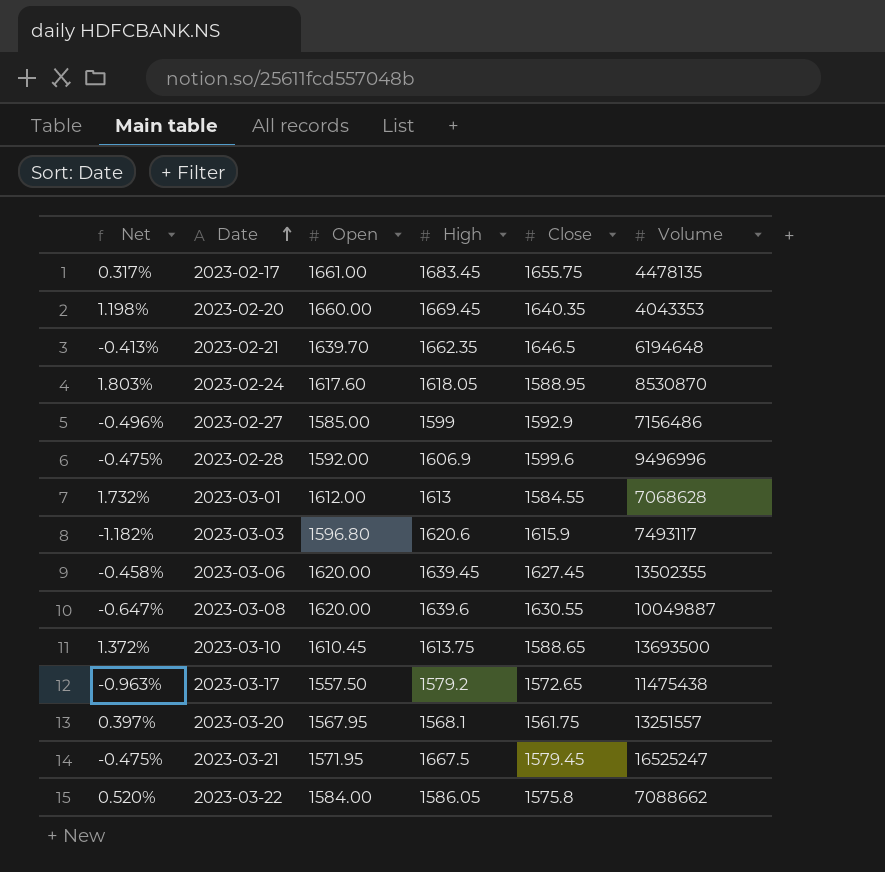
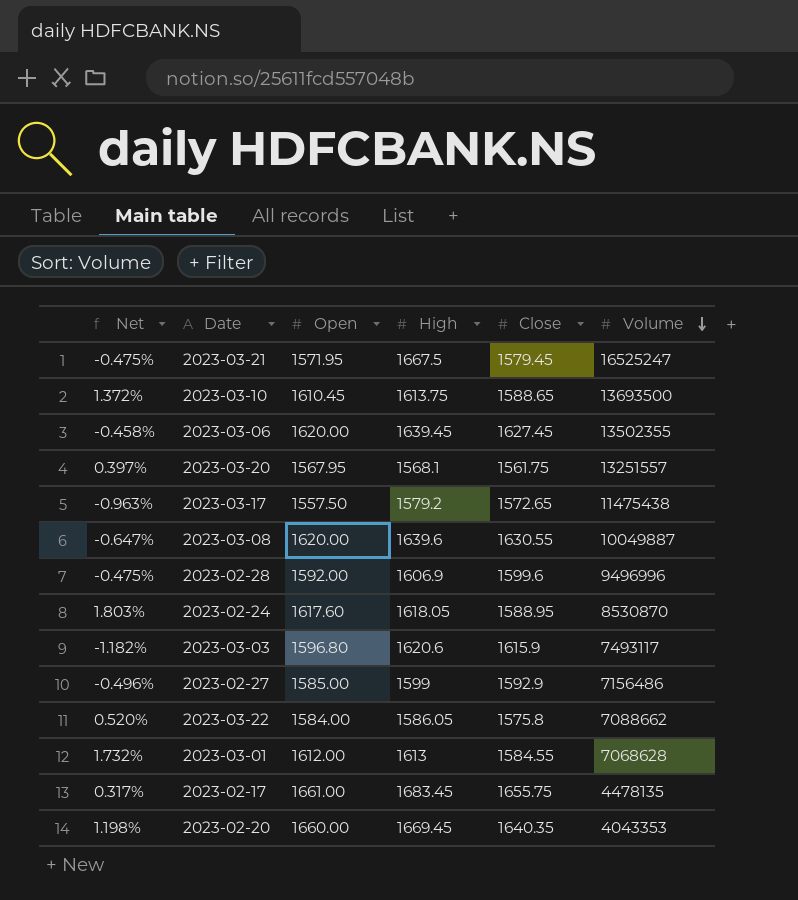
row order: Date ascending -> Volume descending
row 2023-02-21: -0.413% | 1639.70 | 1662.35 | 1646.5 | 6194648 -> none

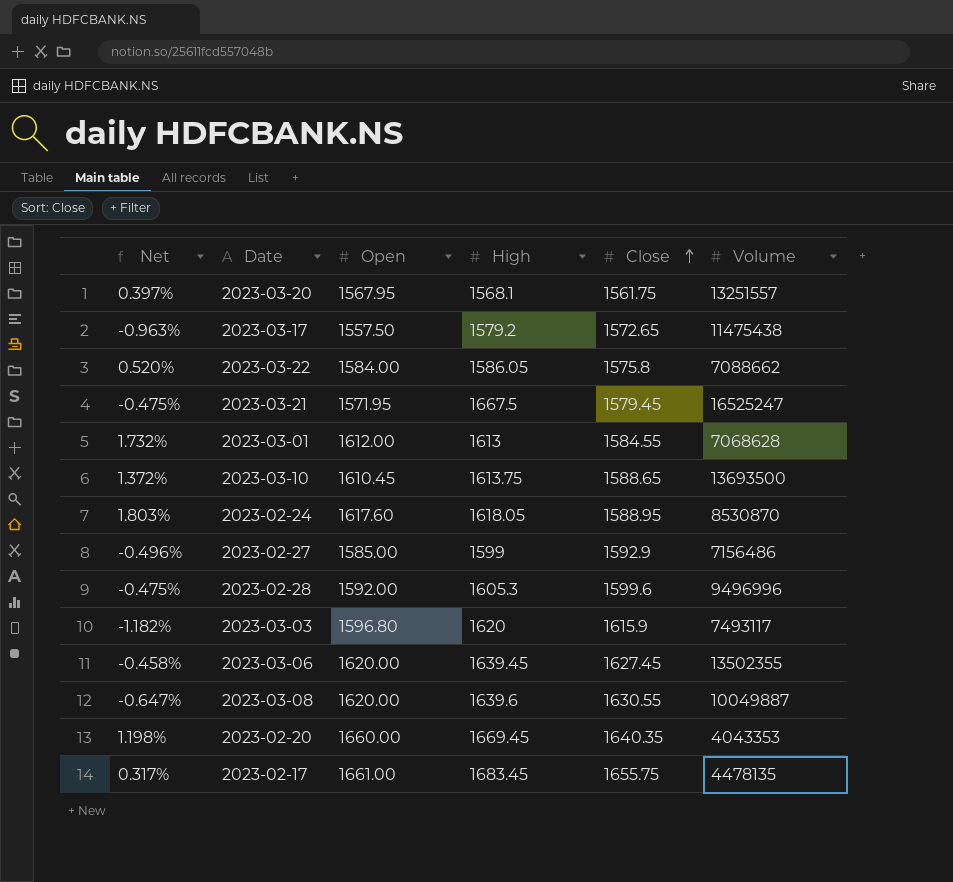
row order: Volume descending -> Close ascending
2023-02-28 | High: 1606.9 -> 1605.3
2023-03-03 | High: 1620.6 -> 1620

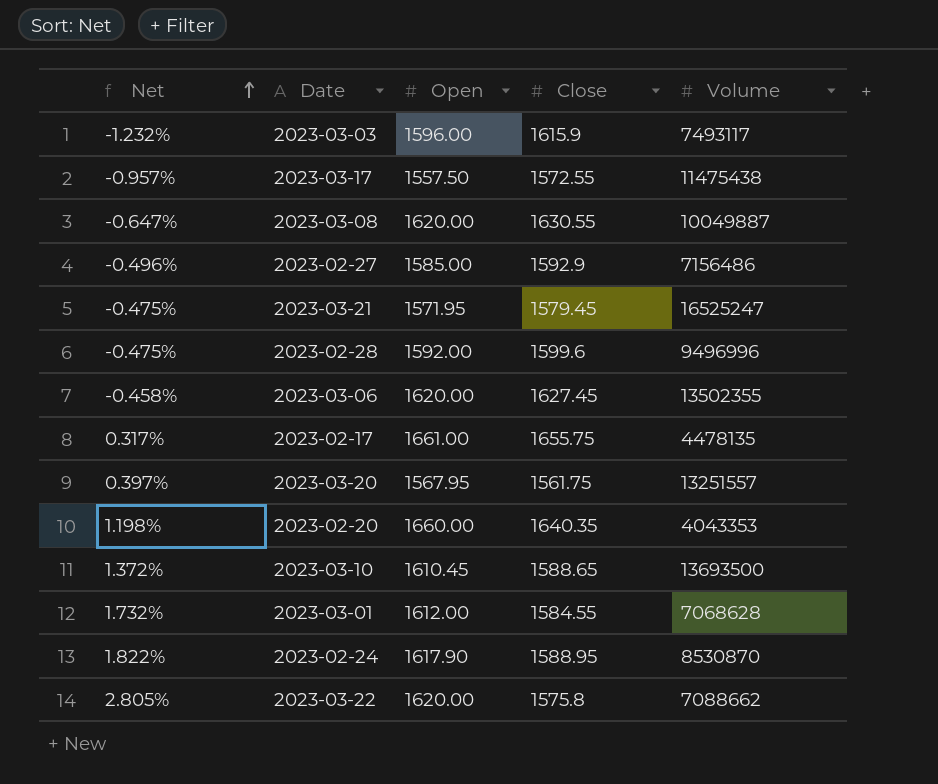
row order: Close ascending -> Net ascending
column High | position: 4 -> none
2023-03-03 | Net: -1.182% -> -1.232%
2023-03-03 | Open: 1596.80 -> 1596.00
2023-03-17 | Net: -0.963% -> -0.957%
2023-03-17 | Close: 1572.65 -> 1572.55
2023-02-24 | Net: 1.803% -> 1.822%
2023-02-24 | Open: 1617.60 -> 1617.90
2023-03-22 | Net: 0.520% -> 2.805%
2023-03-22 | Open: 1584.00 -> 1620.00

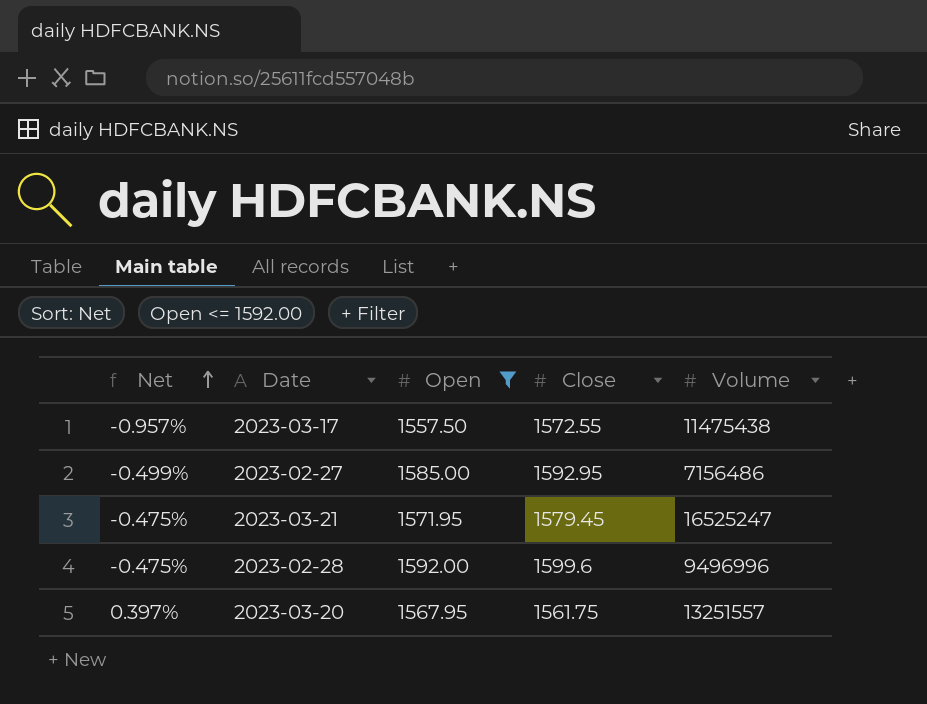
filter: none -> Open <= 1592.00
2023-02-27 | Net: -0.496% -> -0.499%
2023-02-27 | Close: 1592.9 -> 1592.95

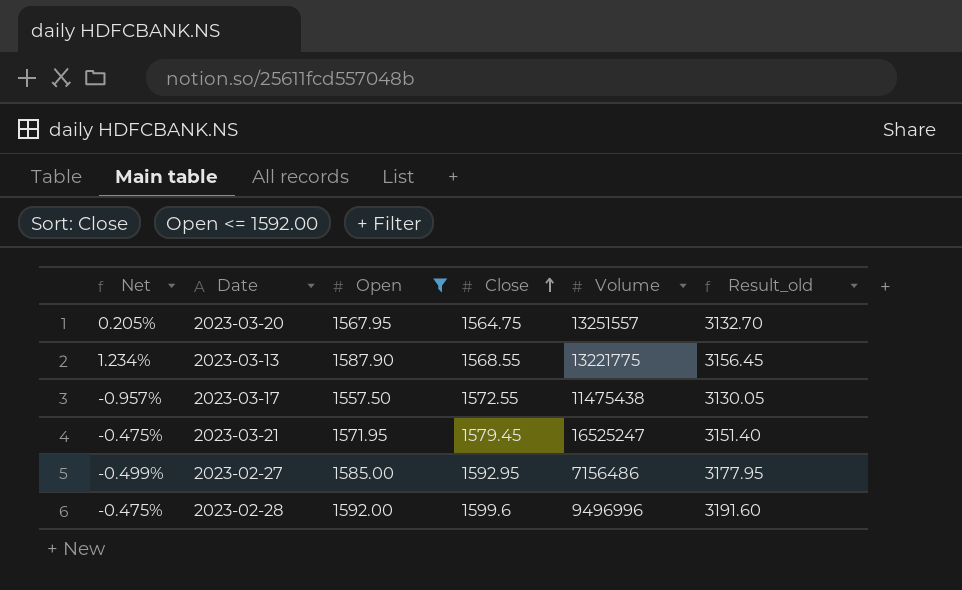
row order: Net ascending -> Close ascending
column Result_old | formula: none -> [Open] + [Close]
2023-03-20 | Net: 0.397% -> 0.205%
2023-03-20 | Close: 1561.75 -> 1564.75
row 2023-03-13: none -> 1.234% | 1587.90 | 1568.55 | 13221775 | 3156.45

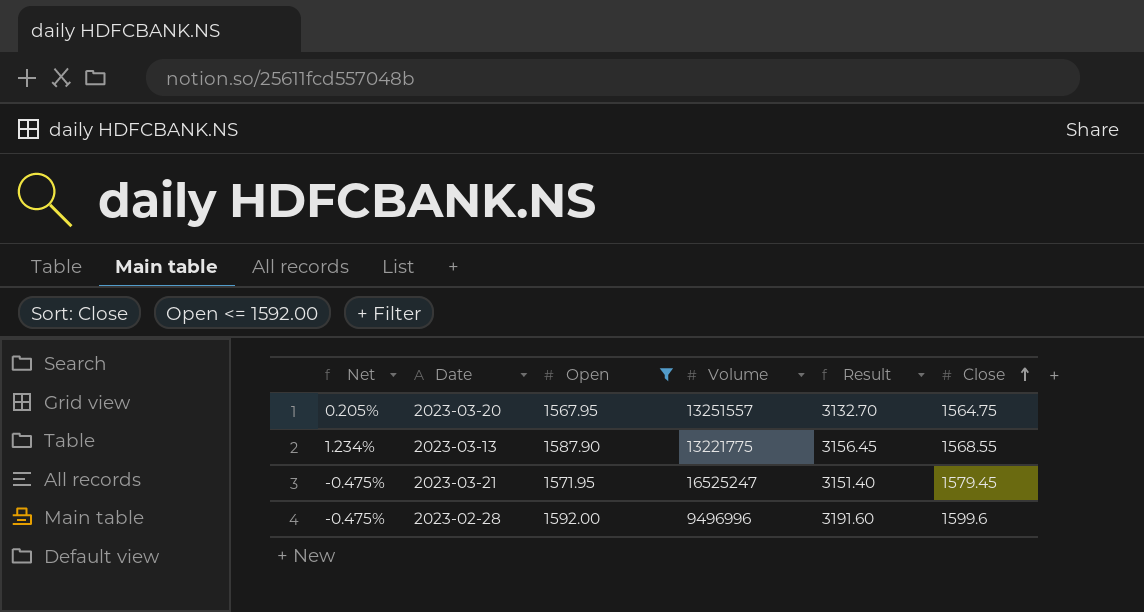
column name: Result_old -> Result
column Close | position: 4 -> 6
row 2023-03-17: -0.957% | 1557.50 | 1572.55 | 11475438 | 3130.05 -> none
row 2023-02-27: -0.499% | 1585.00 | 1592.95 | 7156486 | 3177.95 -> none

